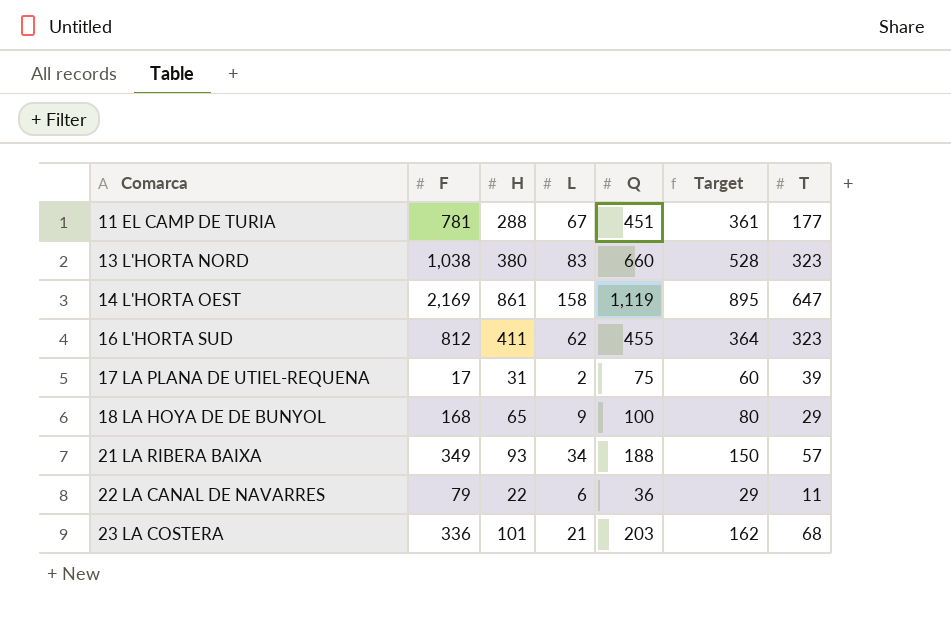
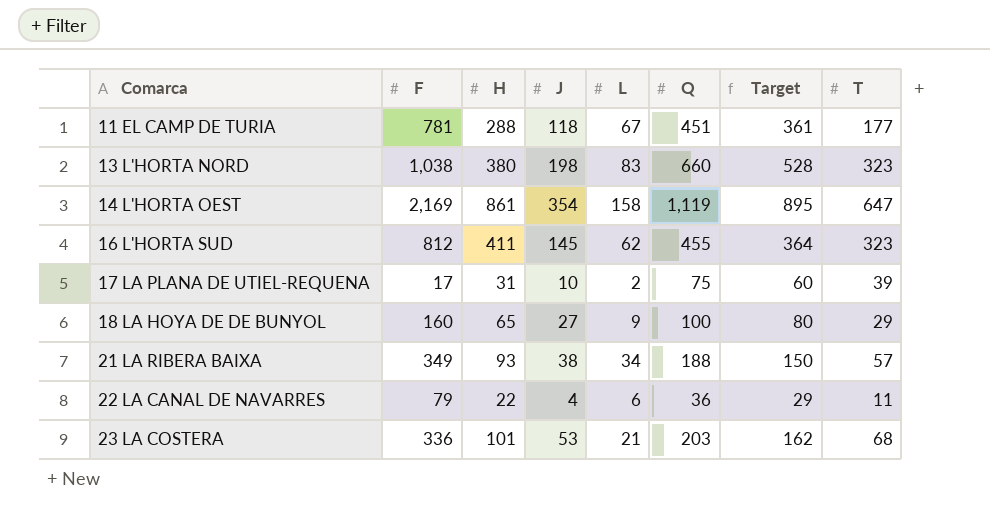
column J | position: none -> 4
18 LA HOYA DE DE BUNYOL | F: 168 -> 160

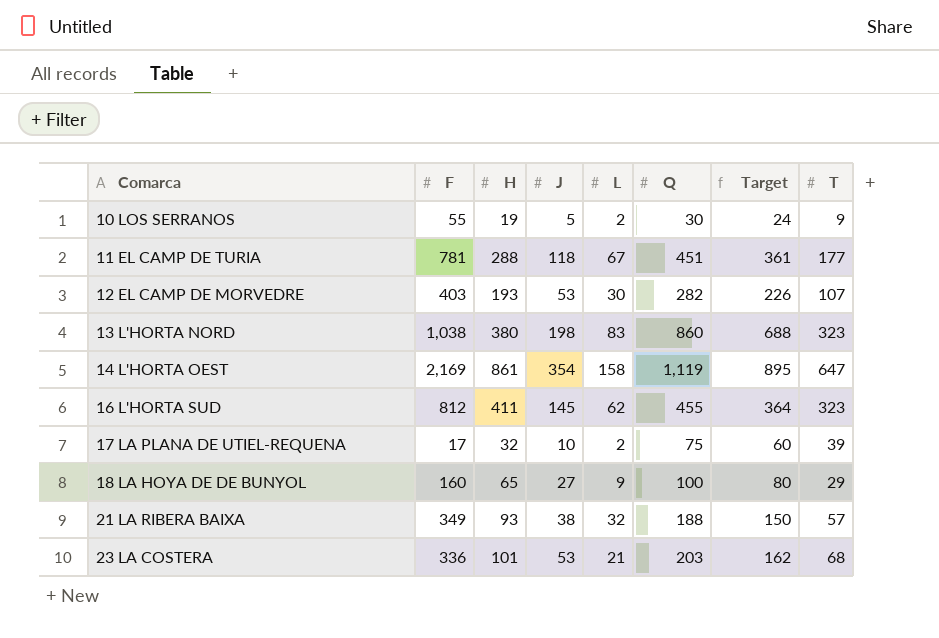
row 22 LA CANAL DE NAVARRES: 79 | 22 | 4 | 6 | 36 | 29 | 11 -> none
row 10 LOS SERRANOS: none -> 55 | 19 | 5 | 2 | 30 | 24 | 9
row 12 EL CAMP DE MORVEDRE: none -> 403 | 193 | 53 | 30 | 282 | 226 | 107
13 L'HORTA NORD | Q: 660 -> 860
13 L'HORTA NORD | Target: 528 -> 688
17 LA PLANA DE UTIEL-REQUENA | H: 31 -> 32
21 LA RIBERA BAIXA | L: 34 -> 32

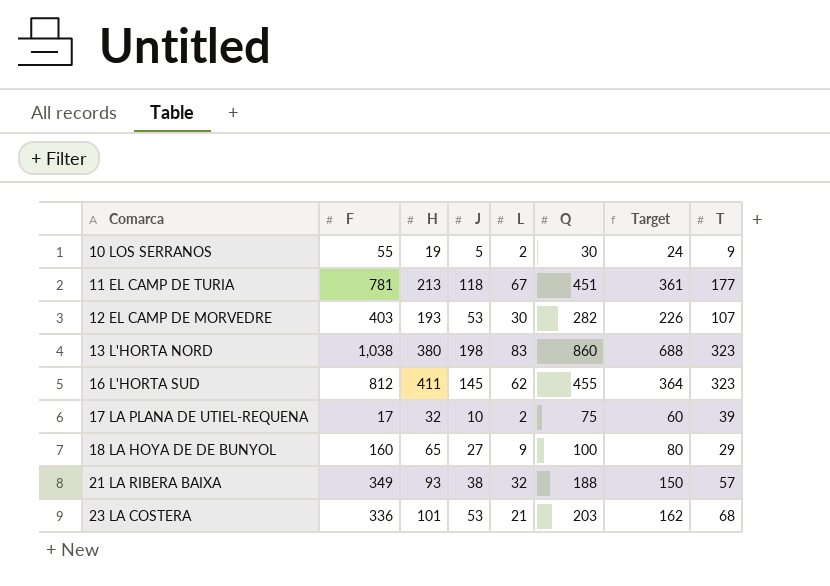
row 14 L'HORTA OEST: 2,169 | 861 | 354 | 158 | 1,119 | 895 | 647 -> none
11 EL CAMP DE TURIA | H: 288 -> 213

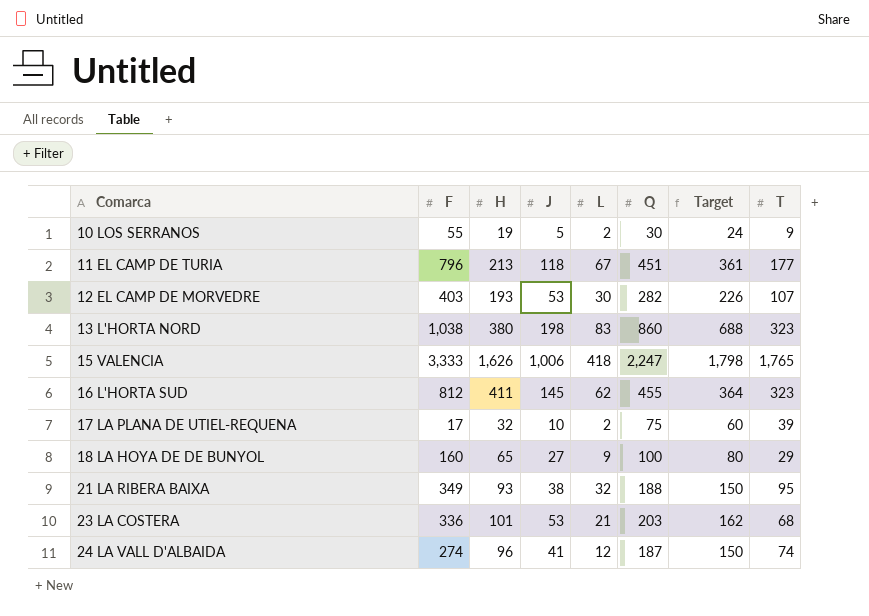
11 EL CAMP DE TURIA | F: 781 -> 796
row 15 VALENCIA: none -> 3,333 | 1,626 | 1,006 | 418 | 2,247 | 1,798 | 1,765
21 LA RIBERA BAIXA | T: 57 -> 95
row 24 LA VALL D'ALBAIDA: none -> 274 | 96 | 41 | 12 | 187 | 150 | 74

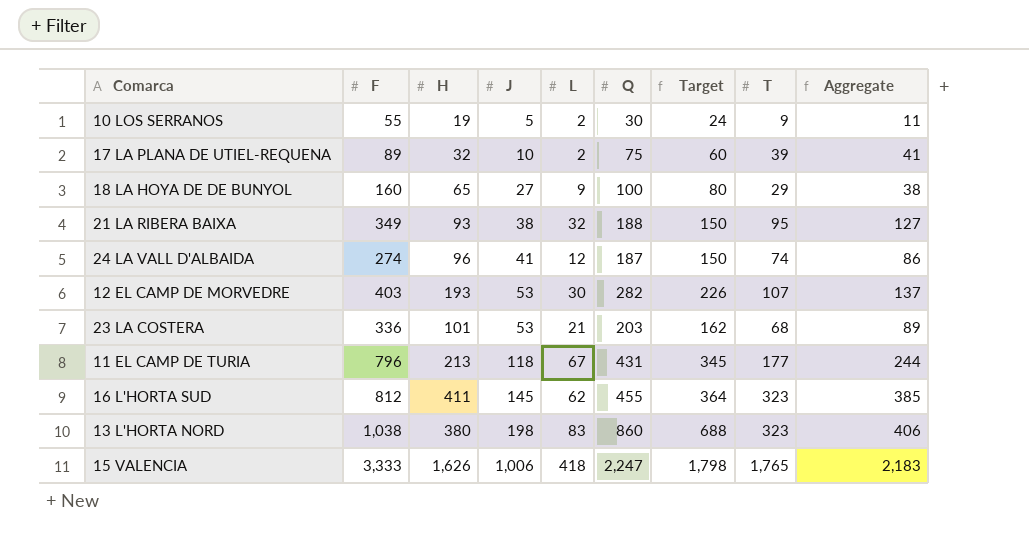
row order: Comarca ascending -> J ascending
column Aggregate | formula: none -> [L] + [T]
17 LA PLANA DE UTIEL-REQUENA | F: 17 -> 89
11 EL CAMP DE TURIA | Q: 451 -> 431
11 EL CAMP DE TURIA | Target: 361 -> 345

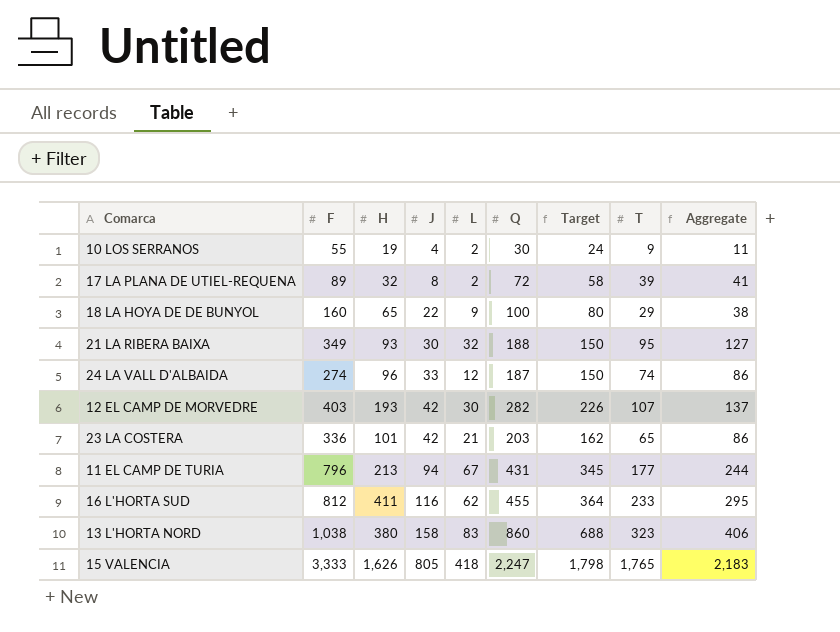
10 LOS SERRANOS | J: 5 -> 4
17 LA PLANA DE UTIEL-REQUENA | J: 10 -> 8
17 LA PLANA DE UTIEL-REQUENA | Q: 75 -> 72
17 LA PLANA DE UTIEL-REQUENA | Target: 60 -> 58
18 LA HOYA DE DE BUNYOL | J: 27 -> 22
21 LA RIBERA BAIXA | J: 38 -> 30
24 LA VALL D'ALBAIDA | J: 41 -> 33
12 EL CAMP DE MORVEDRE | J: 53 -> 42
23 LA COSTERA | J: 53 -> 42
23 LA COSTERA | T: 68 -> 65
23 LA COSTERA | Aggregate: 89 -> 86
11 EL CAMP DE TURIA | J: 118 -> 94
16 L'HORTA SUD | J: 145 -> 116
16 L'HORTA SUD | T: 323 -> 233
16 L'HORTA SUD | Aggregate: 385 -> 295
13 L'HORTA NORD | J: 198 -> 158
15 VALENCIA | J: 1,006 -> 805

